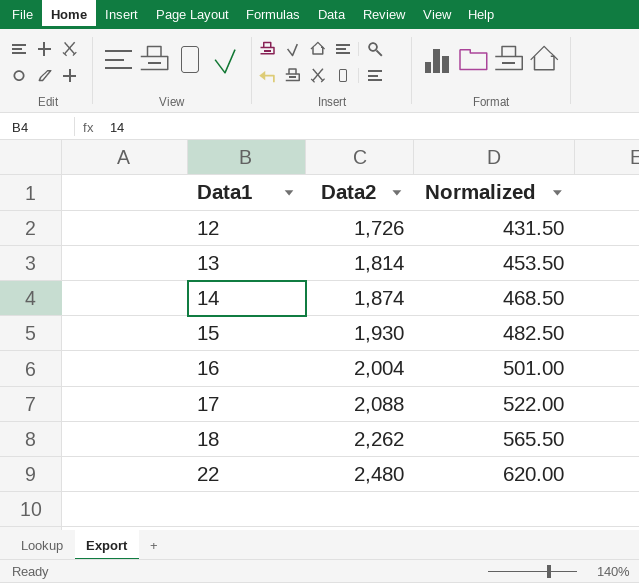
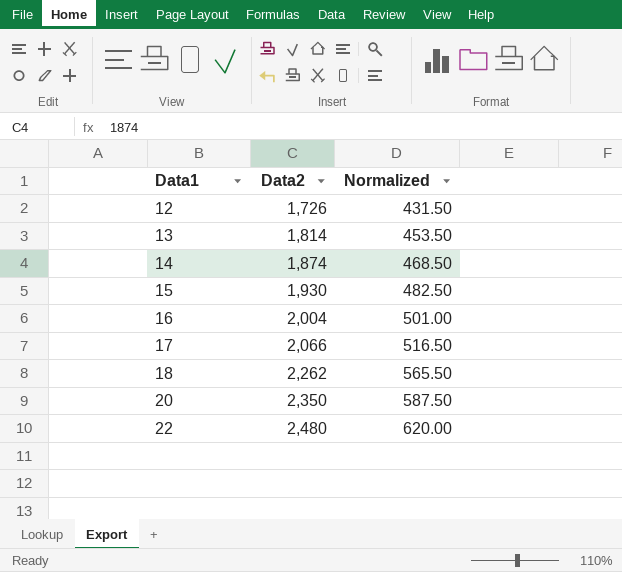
17 | Data2: 2,088 -> 2,066
17 | Normalized: 522.00 -> 516.50
row 20: none -> 2,350 | 587.50

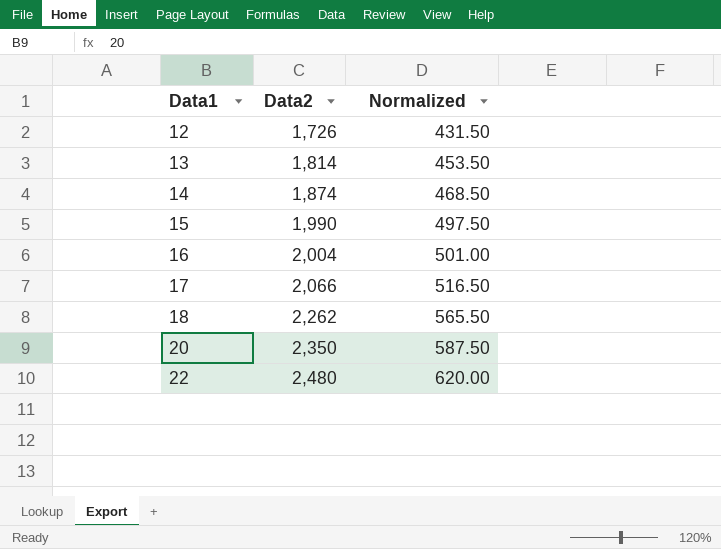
15 | Data2: 1,930 -> 1,990
15 | Normalized: 482.50 -> 497.50

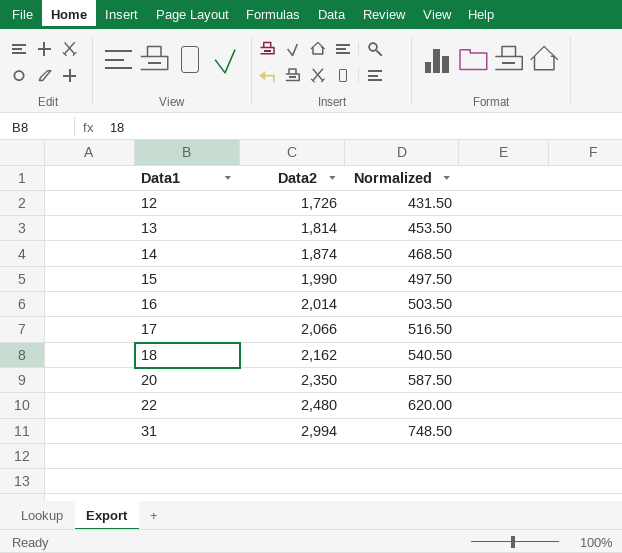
16 | Data2: 2,004 -> 2,014
16 | Normalized: 501.00 -> 503.50
18 | Data2: 2,262 -> 2,162
18 | Normalized: 565.50 -> 540.50
row 31: none -> 2,994 | 748.50

